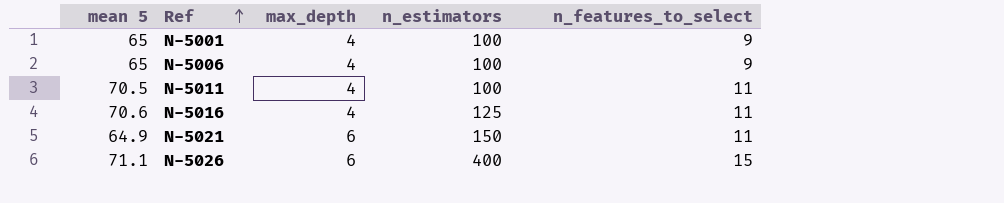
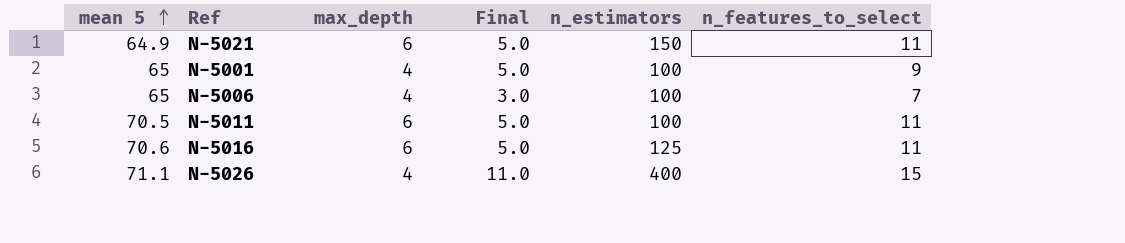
row order: Ref ascending -> mean 5 ascending
column Final | formula: none -> [n_features_to_select] - [max_depth]
N-5006 | n_features_to_select: 9 -> 7
N-5011 | max_depth: 4 -> 6
N-5016 | max_depth: 4 -> 6
N-5026 | max_depth: 6 -> 4

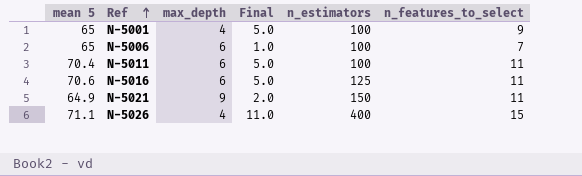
row order: mean 5 ascending -> Ref ascending
N-5006 | max_depth: 4 -> 6
N-5006 | Final: 3.0 -> 1.0
N-5011 | mean 5: 70.5 -> 70.4
N-5021 | max_depth: 6 -> 9
N-5021 | Final: 5.0 -> 2.0

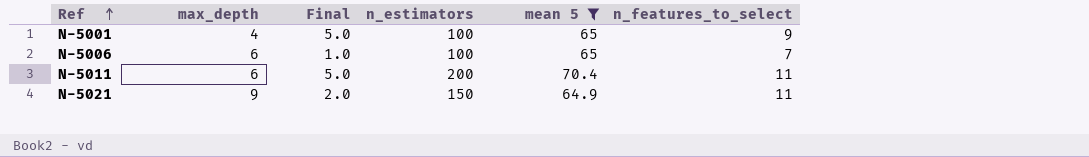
filter: none -> mean 5 <= 70.4
column mean 5 | position: 1 -> 5
N-5011 | n_estimators: 100 -> 200

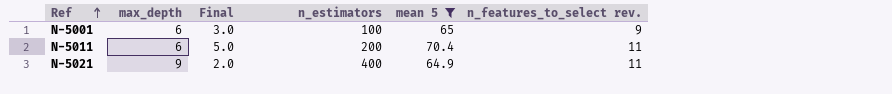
column name: n_features_to_select -> n_features_to_select rev.
row N-5006: 6 | 1.0 | 100 | 65 | 7 -> none
N-5001 | max_depth: 4 -> 6
N-5001 | Final: 5.0 -> 3.0
N-5021 | n_estimators: 150 -> 400

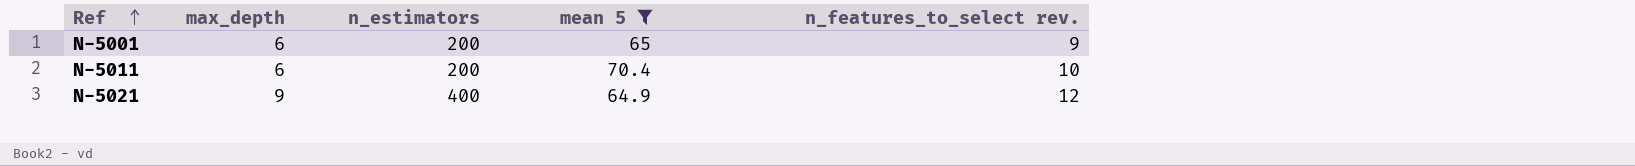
column Final | formula: [n_features_to_select rev.] - [max_depth] -> none
N-5001 | n_estimators: 100 -> 200
N-5011 | n_features_to_select rev.: 11 -> 10
N-5021 | n_features_to_select rev.: 11 -> 12

